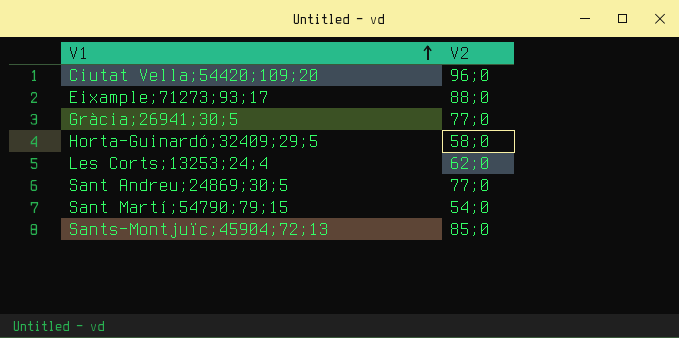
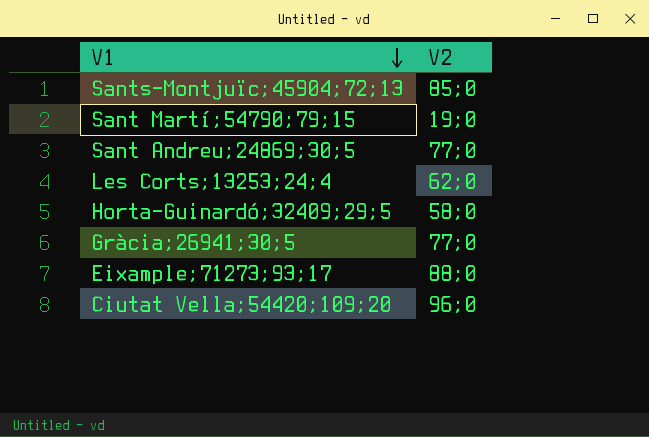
row order: V1 ascending -> V1 descending
Sant Martí;54790;79;15 | V2: 54;0 -> 19;0

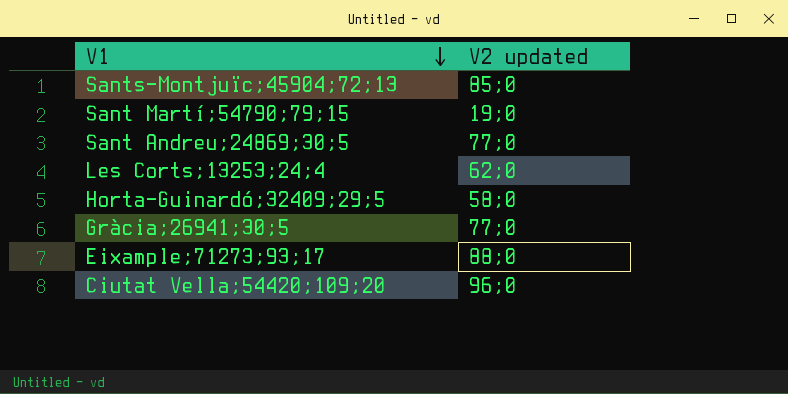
column name: V2 -> V2 updated

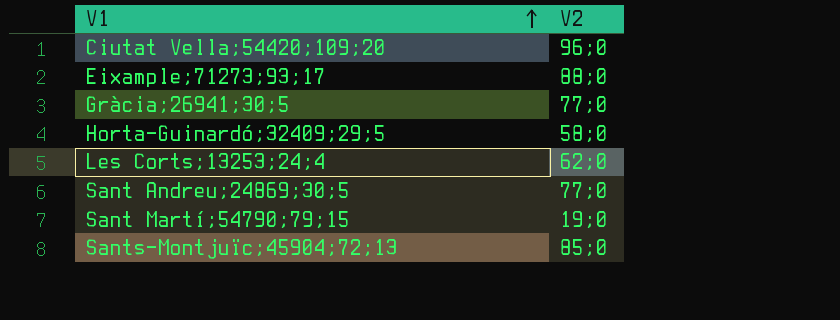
row order: V1 descending -> V1 ascending
column name: V2 updated -> V2

